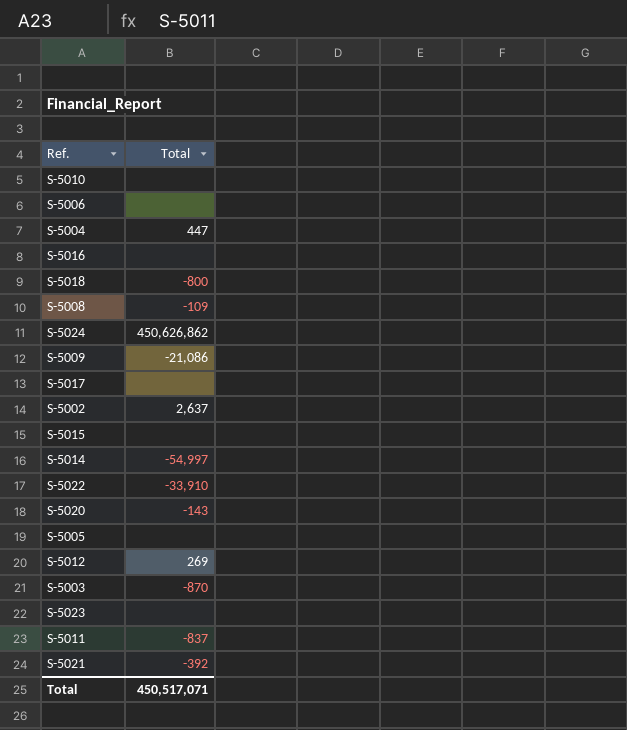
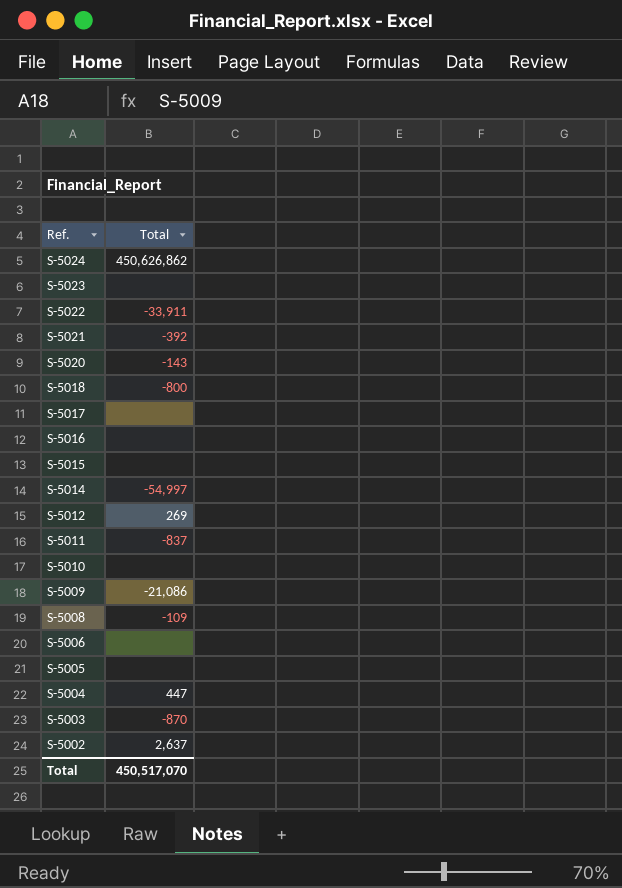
row order: none -> Ref. descending
S-5022 | Total: -33,910 -> -33,911
Total | Total: 450,517,071 -> 450,517,070

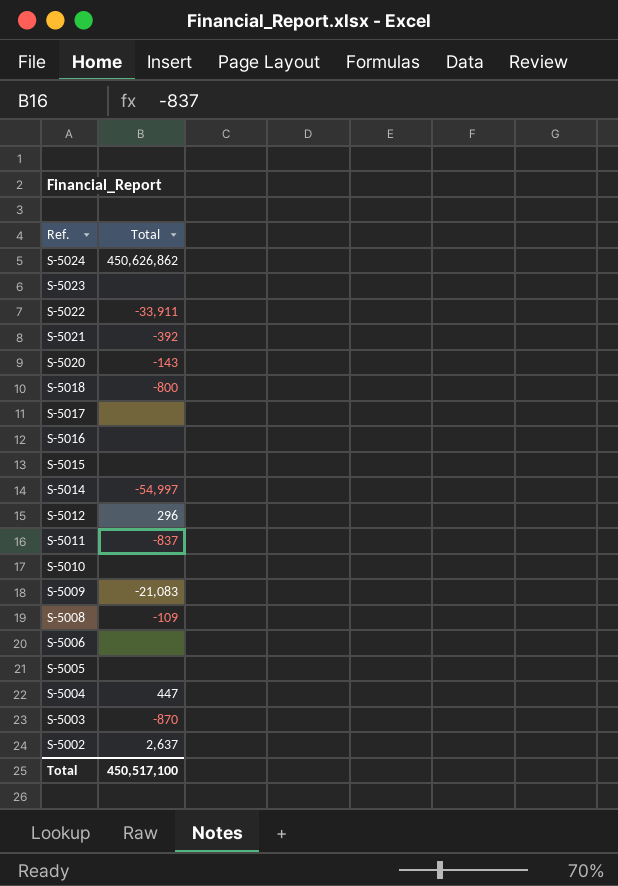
S-5012 | Total: 269 -> 296
S-5009 | Total: -21,086 -> -21,083
Total | Total: 450,517,070 -> 450,517,100

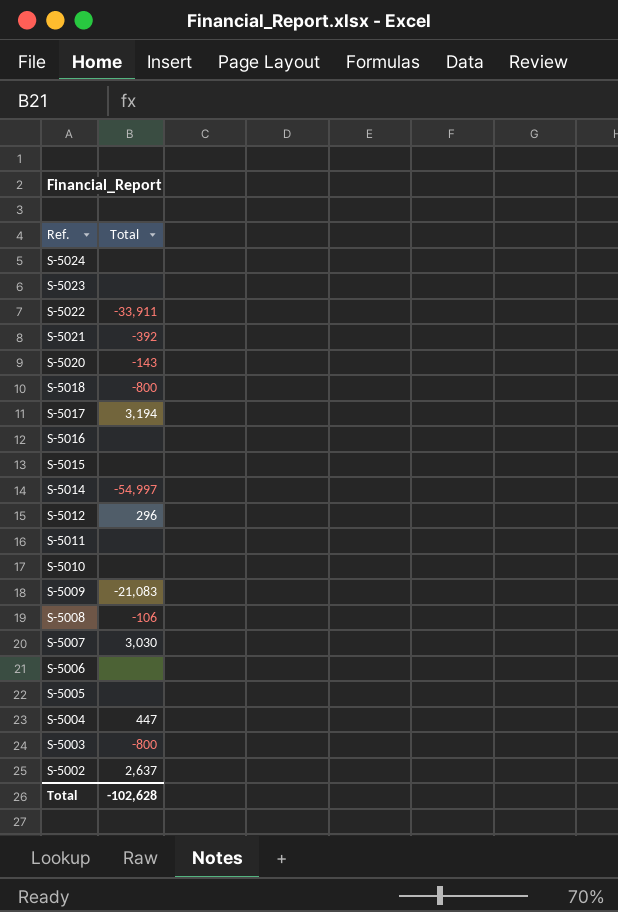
S-5024 | Total: 450,626,862 -> none
S-5017 | Total: none -> 3,194
S-5011 | Total: -837 -> none
S-5008 | Total: -109 -> -106
row S-5007: none -> 3,030
S-5003 | Total: -870 -> -800
Total | Total: 450,517,100 -> -102,628

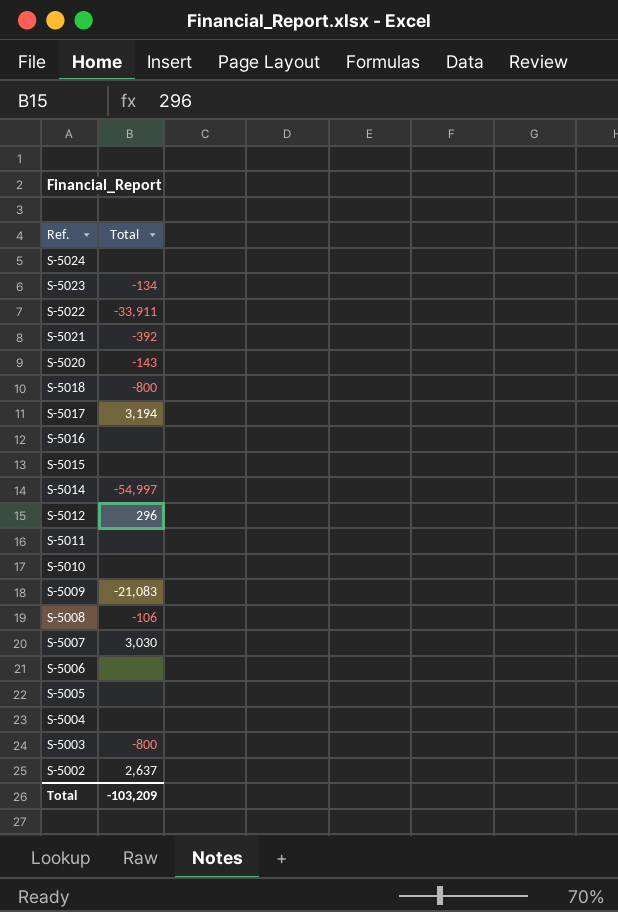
S-5023 | Total: none -> -134
S-5004 | Total: 447 -> none
Total | Total: -102,628 -> -103,209

